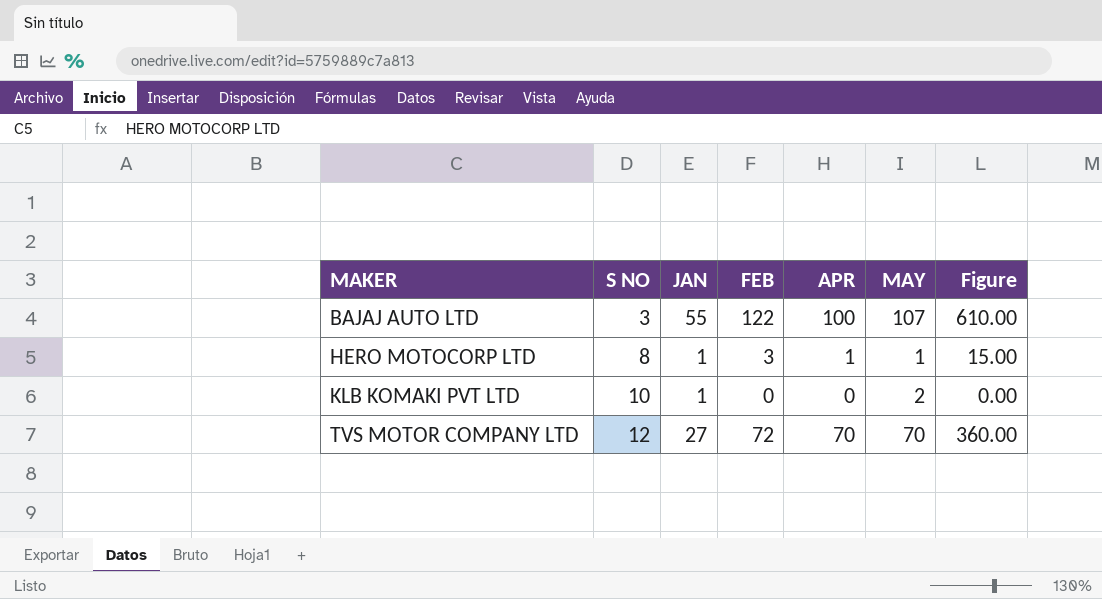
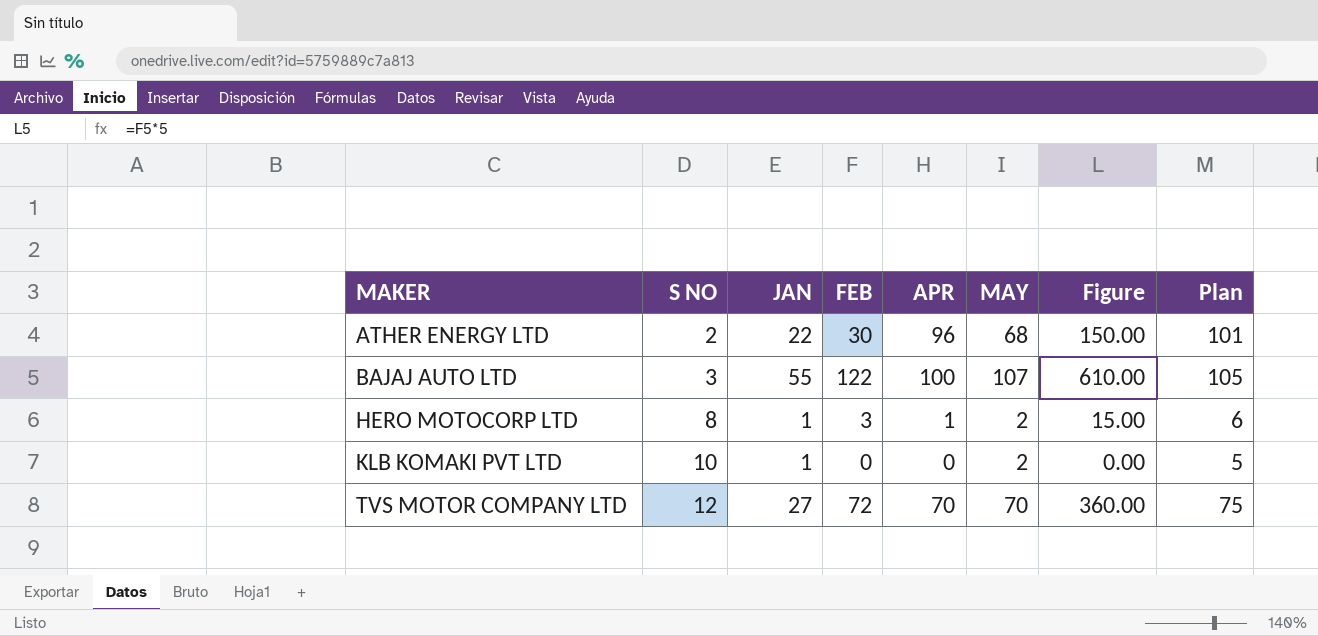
column Plan | formula: none -> [APR] + 5
row ATHER ENERGY LTD: none -> 2 | 22 | 30 | 96 | 68 | 150.00 | 101
HERO MOTOCORP LTD | MAY: 1 -> 2

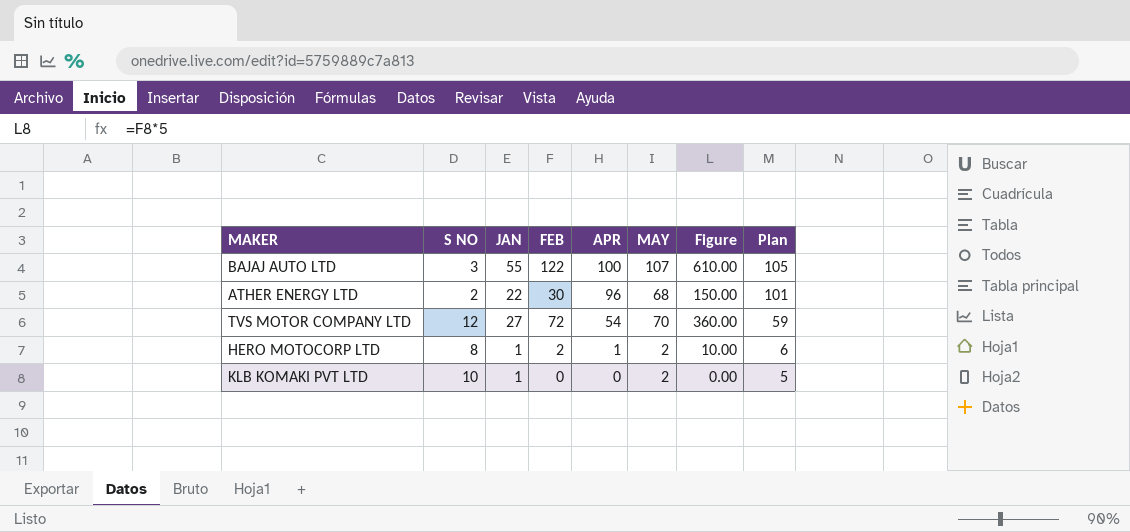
row order: MAKER ascending -> APR descending
TVS MOTOR COMPANY LTD | APR: 70 -> 54
TVS MOTOR COMPANY LTD | Plan: 75 -> 59
HERO MOTOCORP LTD | FEB: 3 -> 2
HERO MOTOCORP LTD | Figure: 15.00 -> 10.00

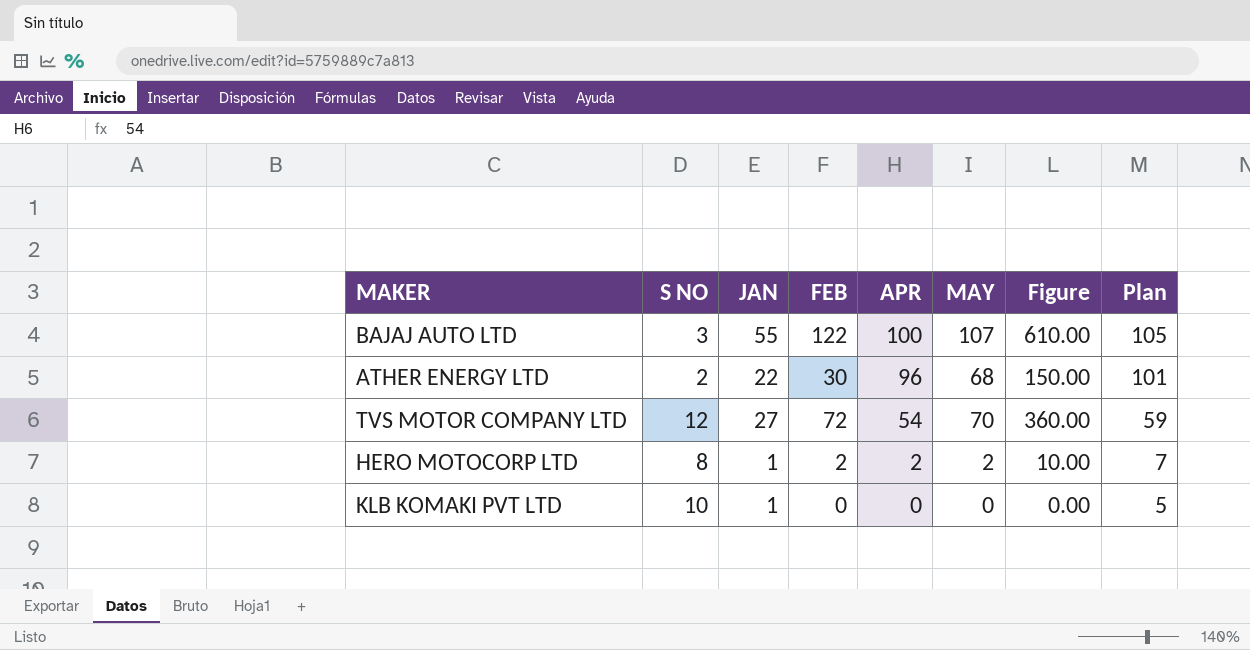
HERO MOTOCORP LTD | APR: 1 -> 2
HERO MOTOCORP LTD | Plan: 6 -> 7
KLB KOMAKI PVT LTD | MAY: 2 -> 0

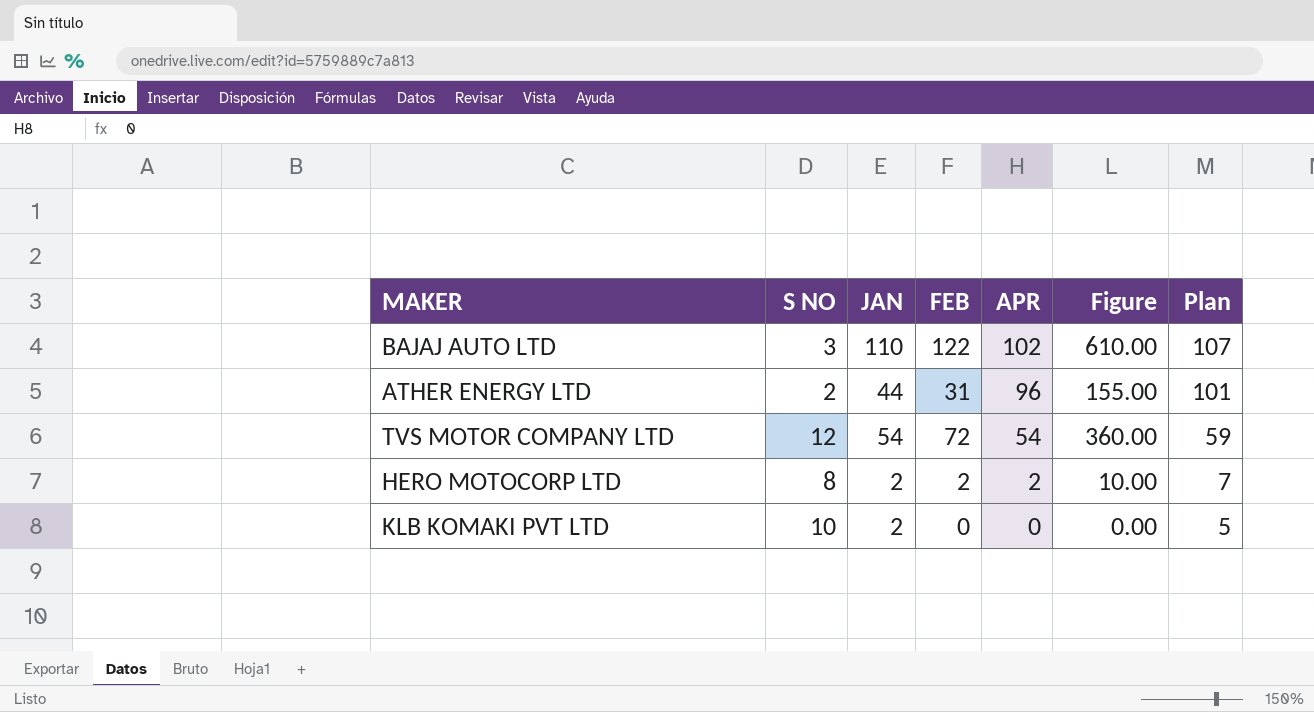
column MAY | position: 6 -> none
BAJAJ AUTO LTD | JAN: 55 -> 110
BAJAJ AUTO LTD | APR: 100 -> 102
BAJAJ AUTO LTD | Plan: 105 -> 107
ATHER ENERGY LTD | JAN: 22 -> 44
ATHER ENERGY LTD | FEB: 30 -> 31
ATHER ENERGY LTD | Figure: 150.00 -> 155.00
TVS MOTOR COMPANY LTD | JAN: 27 -> 54
HERO MOTOCORP LTD | JAN: 1 -> 2
KLB KOMAKI PVT LTD | JAN: 1 -> 2

